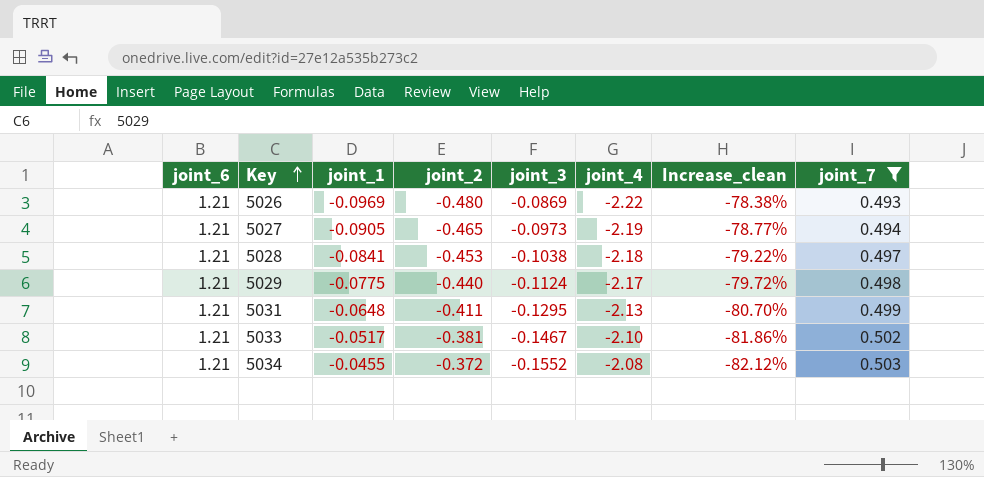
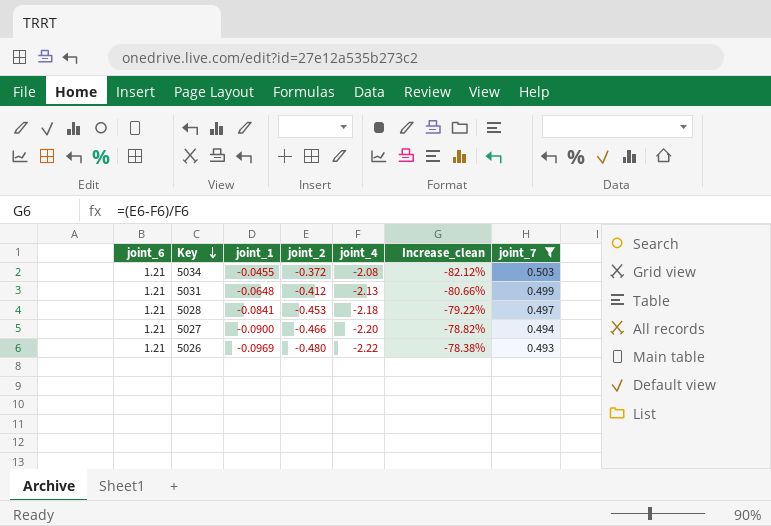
row order: Key ascending -> Key descending
column joint_3 | position: 5 -> none
row 5029: 1.21 | -0.0775 | -0.440 | -0.1124 | -2.17 | -79.72% | 0.498 -> none
row 5033: 1.21 | -0.0517 | -0.381 | -0.1467 | -2.10 | -81.86% | 0.502 -> none
5031 | joint_2: -0.411 -> -0.412
5031 | Increase_clean: -80.70% -> -80.66%
5027 | joint_1: -0.0905 -> -0.0900
5027 | joint_2: -0.465 -> -0.466
5027 | joint_4: -2.19 -> -2.20
5027 | Increase_clean: -78.77% -> -78.82%

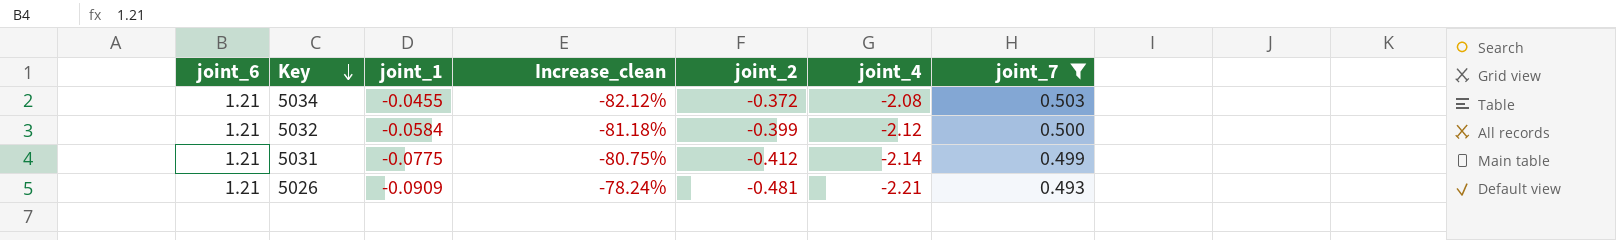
column Increase_clean | position: 6 -> 4
row 5028: 1.21 | -0.0841 | -0.453 | -2.18 | -79.22% | 0.497 -> none
row 5027: 1.21 | -0.0900 | -0.466 | -2.20 | -78.82% | 0.494 -> none
row 5032: none -> 1.21 | -0.0584 | -81.18% | -0.399 | -2.12 | 0.500
5031 | joint_1: -0.0648 -> -0.0775
5031 | Increase_clean: -80.66% -> -80.75%
5031 | joint_4: -2.13 -> -2.14
5026 | joint_1: -0.0969 -> -0.0909
5026 | Increase_clean: -78.38% -> -78.24%
5026 | joint_2: -0.480 -> -0.481
5026 | joint_4: -2.22 -> -2.21

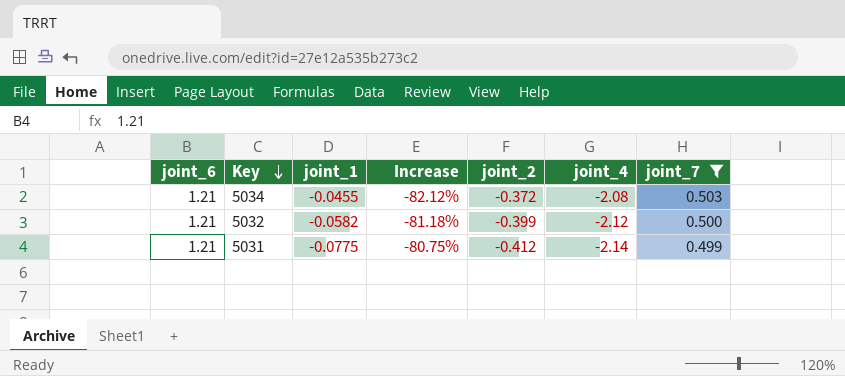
column name: Increase_clean -> Increase
row 5026: 1.21 | -0.0909 | -78.24% | -0.481 | -2.21 | 0.493 -> none
5032 | joint_1: -0.0584 -> -0.0582

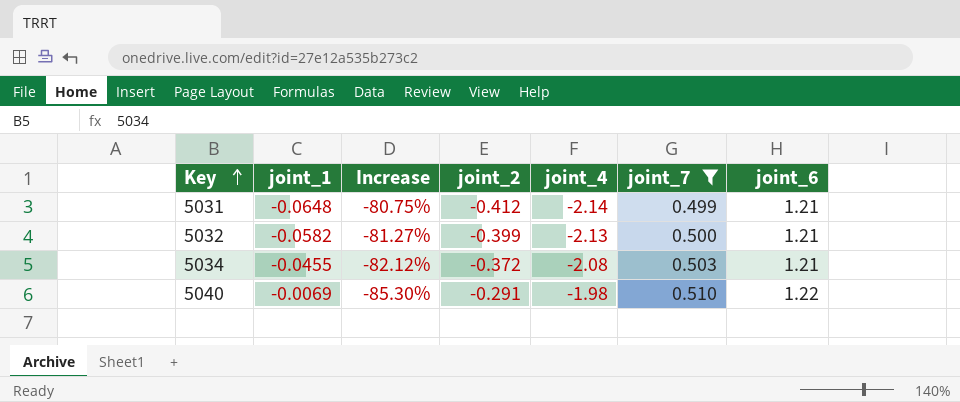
row order: Key descending -> Key ascending
column joint_6 | position: 1 -> 7
5031 | joint_1: -0.0775 -> -0.0648
5032 | Increase: -81.18% -> -81.27%
5032 | joint_4: -2.12 -> -2.13
row 5040: none -> -0.0069 | -85.30% | -0.291 | -1.98 | 0.510 | 1.22

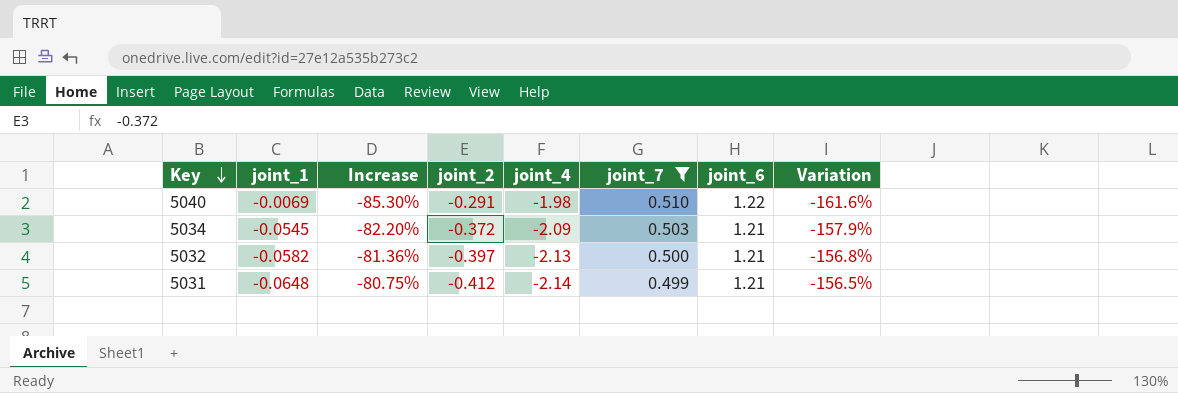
row order: Key ascending -> Key descending
column Variation | formula: none -> ([joint_6] - [joint_4]) / [joint_4]
5034 | joint_1: -0.0455 -> -0.0545
5034 | Increase: -82.12% -> -82.20%
5034 | joint_4: -2.08 -> -2.09
5032 | Increase: -81.27% -> -81.36%
5032 | joint_2: -0.399 -> -0.397

